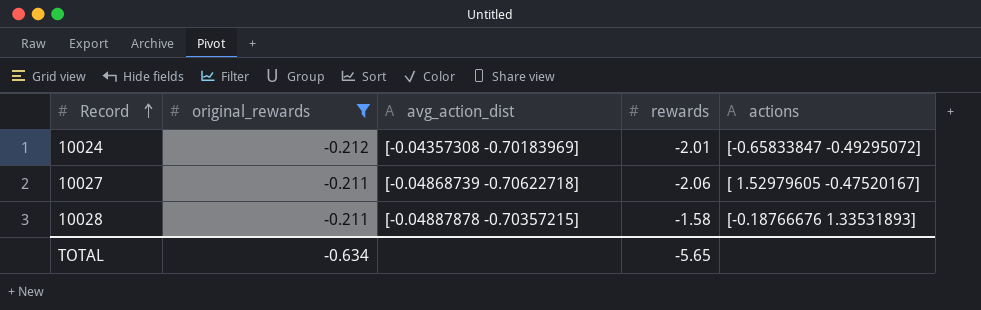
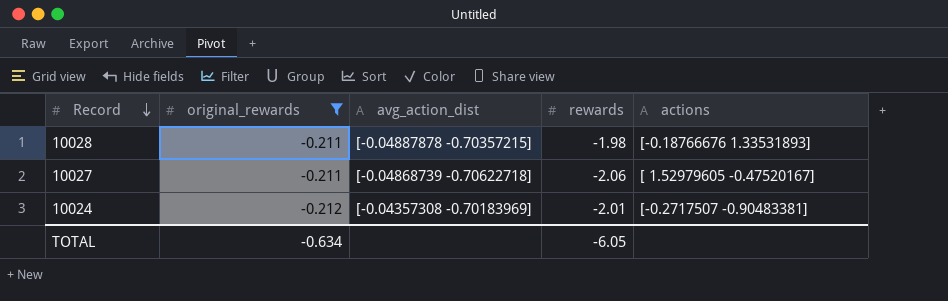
row order: Record ascending -> Record descending
10028 | rewards: -1.58 -> -1.98
10024 | actions: [-0.65833847 -0.49295072] -> [-0.2717507 -0.90483381]
TOTAL | rewards: -5.65 -> -6.05

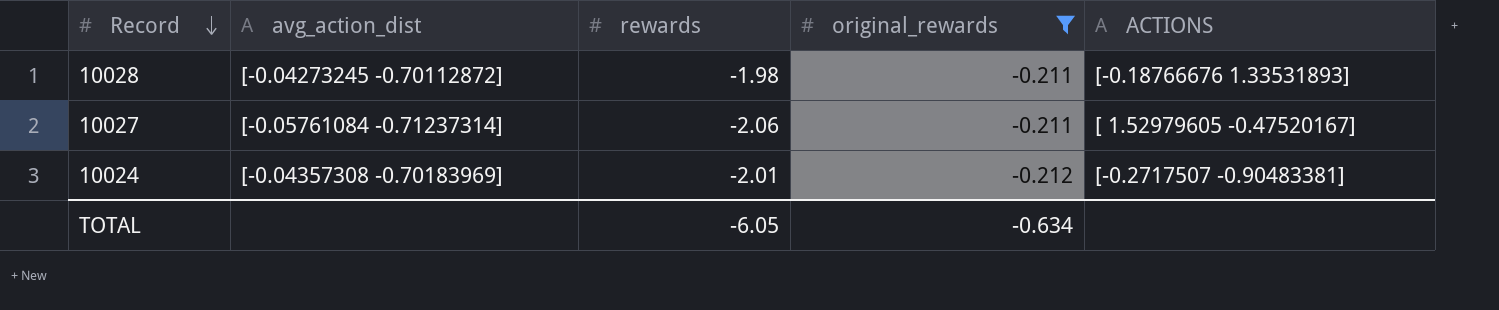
column original_rewards | position: 2 -> 4
column name: actions -> ACTIONS
10028 | avg_action_dist: [-0.04887878 -0.70357215] -> [-0.04273245 -0.70112872]
10027 | avg_action_dist: [-0.04868739 -0.70622718] -> [-0.05761084 -0.71237314]

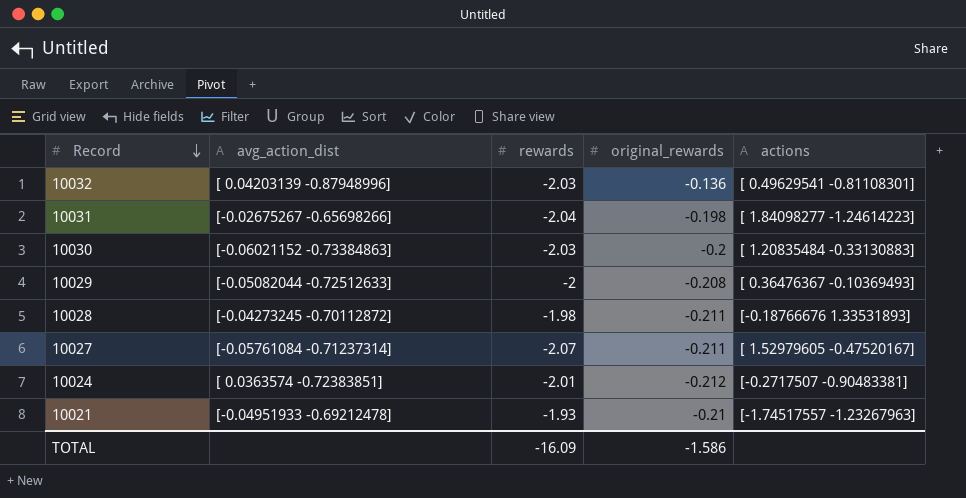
filter: original_rewards <= -0.211 -> none
column name: ACTIONS -> actions
10027 | rewards: -2.06 -> -2.07
10024 | avg_action_dist: [-0.04357308 -0.70183969] -> [ 0.0363574 -0.72383851]
TOTAL | rewards: -6.05 -> -16.09
TOTAL | original_rewards: -0.634 -> -1.586

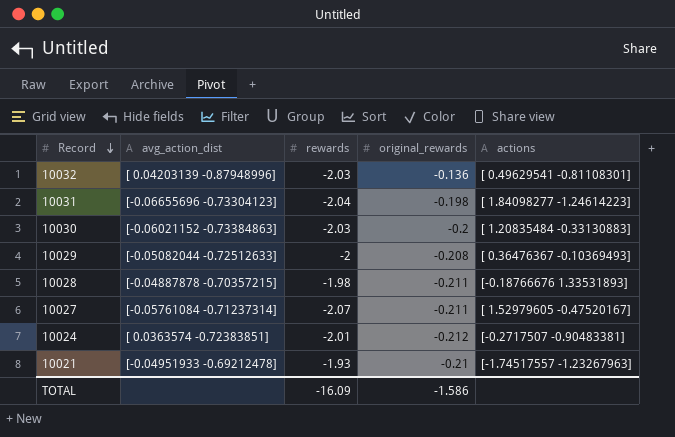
10031 | avg_action_dist: [-0.02675267 -0.65698266] -> [-0.06655696 -0.73304123]
10028 | avg_action_dist: [-0.04273245 -0.70112872] -> [-0.04887878 -0.70357215]

